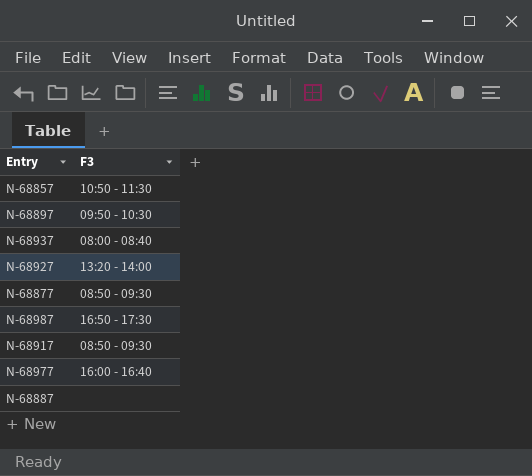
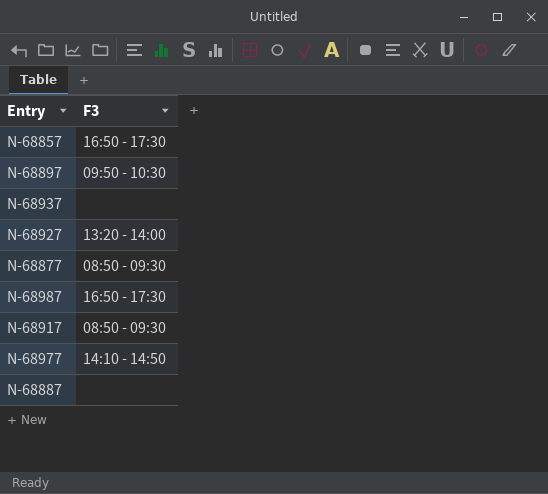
N-68857 | F3: 10:50 - 11:30 -> 16:50 - 17:30
N-68937 | F3: 08:00 - 08:40 -> none
N-68977 | F3: 16:00 - 16:40 -> 14:10 - 14:50

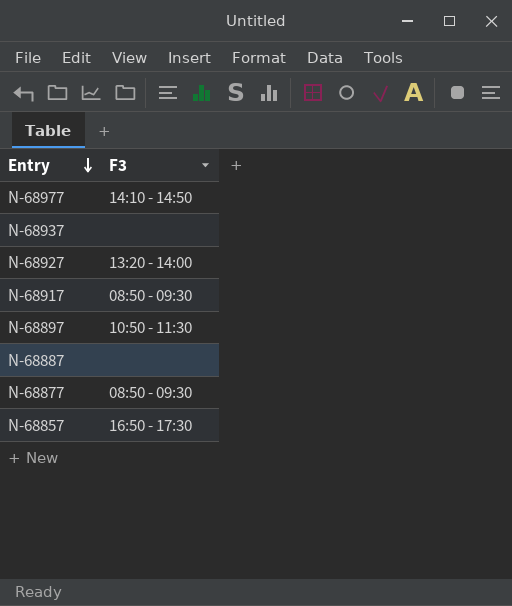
row order: none -> Entry descending
row N-68987: 16:50 - 17:30 -> none
N-68897 | F3: 09:50 - 10:30 -> 10:50 - 11:30

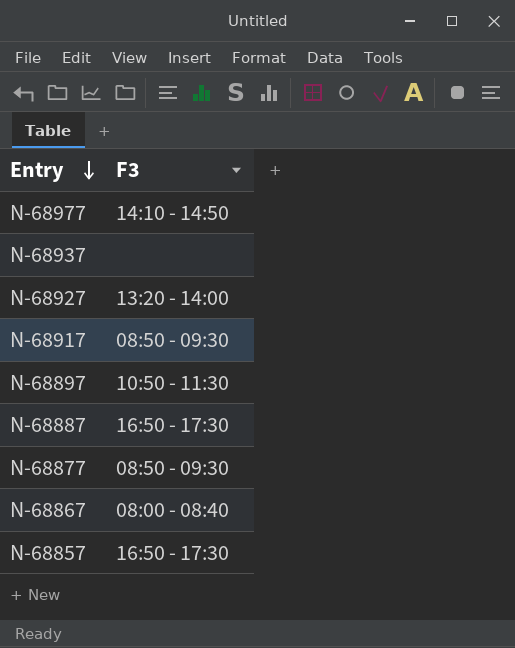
N-68887 | F3: none -> 16:50 - 17:30
row N-68867: none -> 08:00 - 08:40

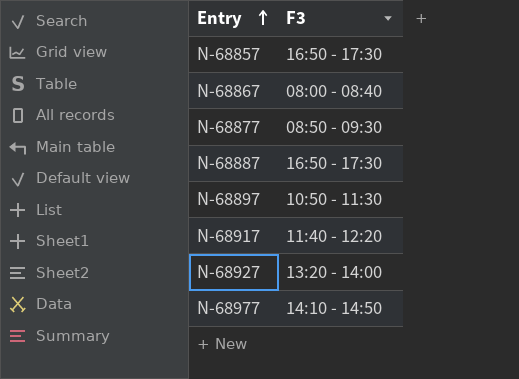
row order: Entry descending -> Entry ascending
row N-68937: none -> none
N-68917 | F3: 08:50 - 09:30 -> 11:40 - 12:20

